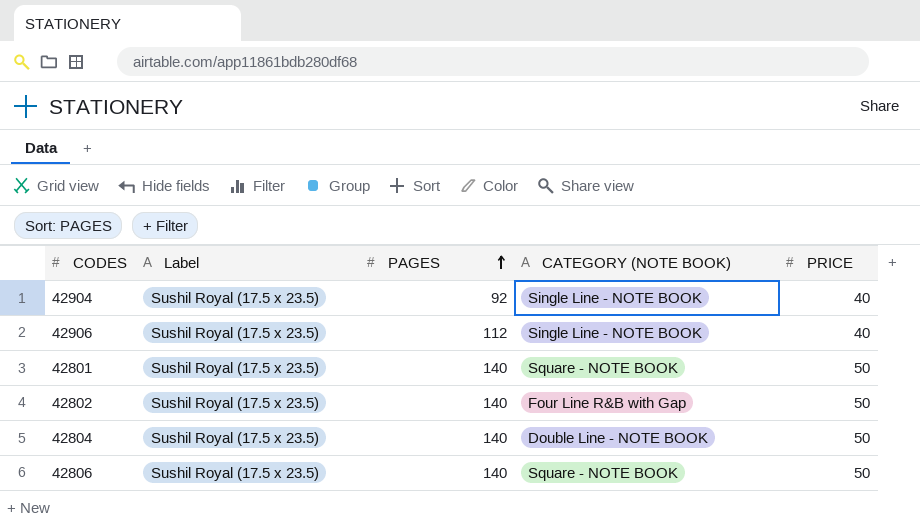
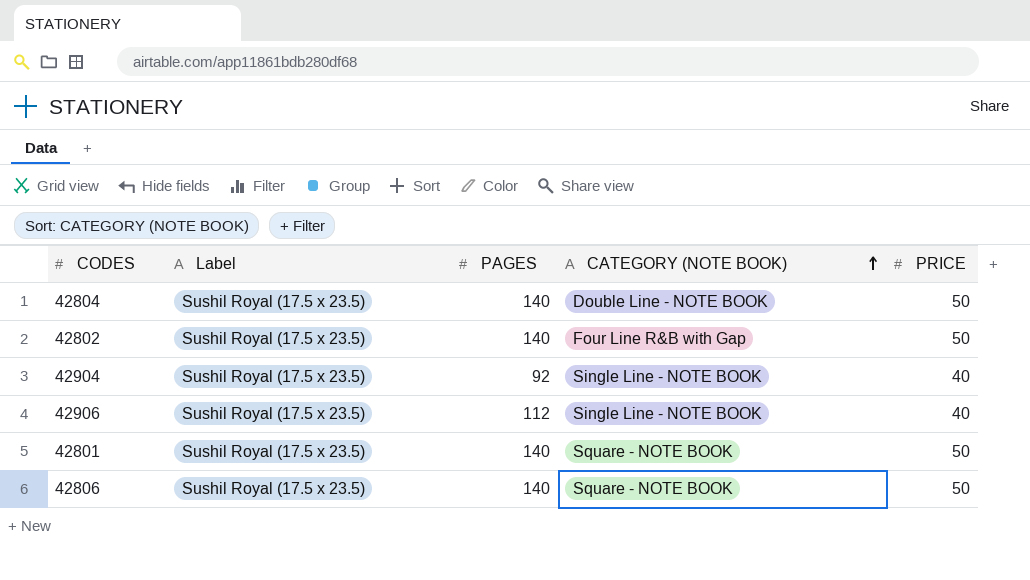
row order: PAGES ascending -> CATEGORY (NOTE BOOK) ascending

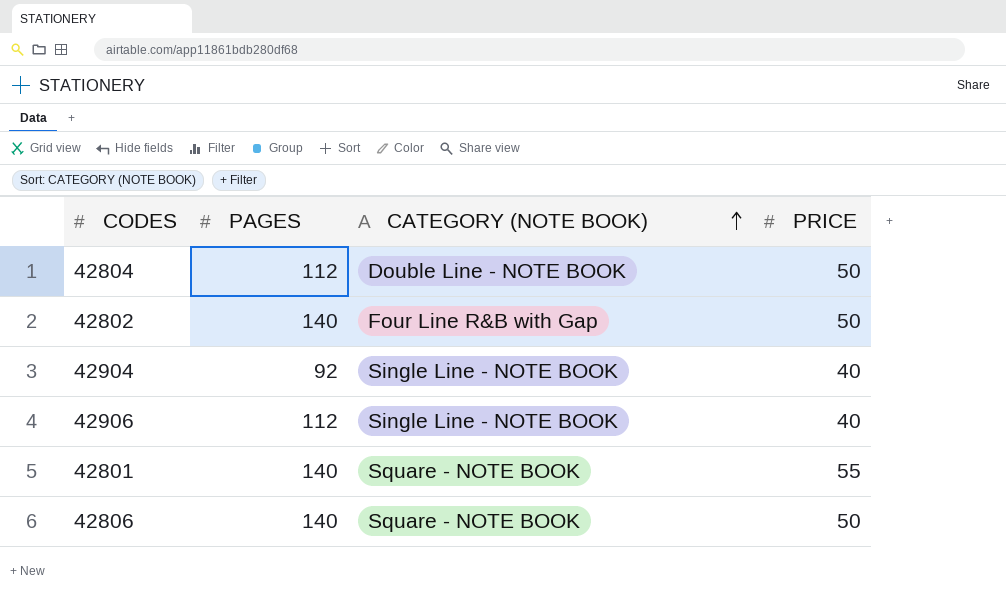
column Label | position: 2 -> none
42804 | PAGES: 140 -> 112
42801 | PRICE: 50 -> 55

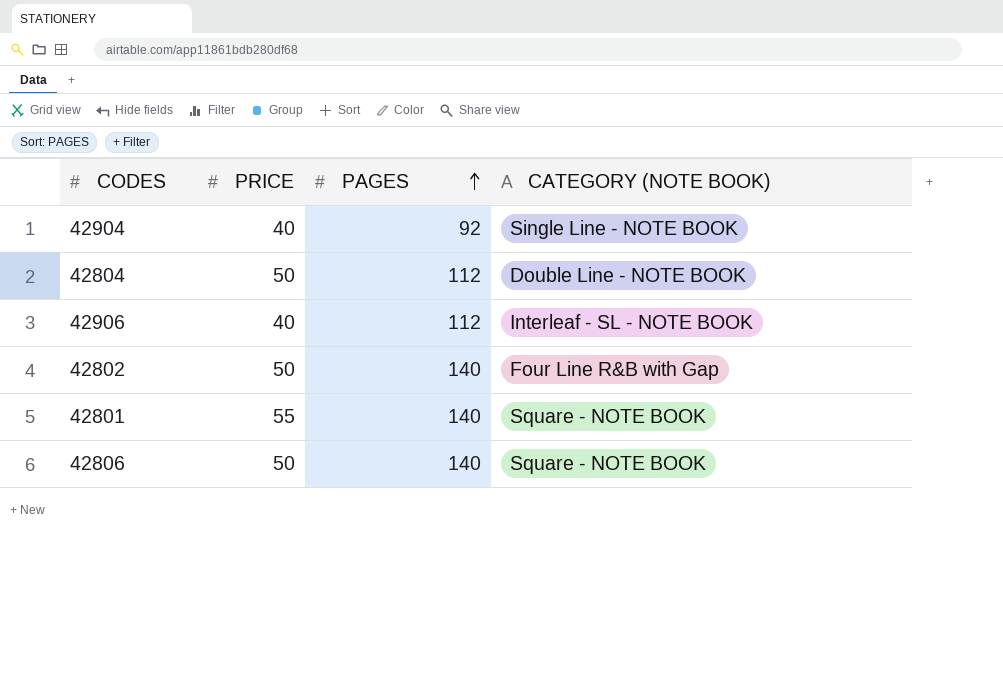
row order: CATEGORY (NOTE BOOK) ascending -> PAGES ascending
column PRICE | position: 4 -> 2
42906 | CATEGORY (NOTE BOOK): Single Line - NOTE BOOK -> Interleaf - SL - NOTE BOOK

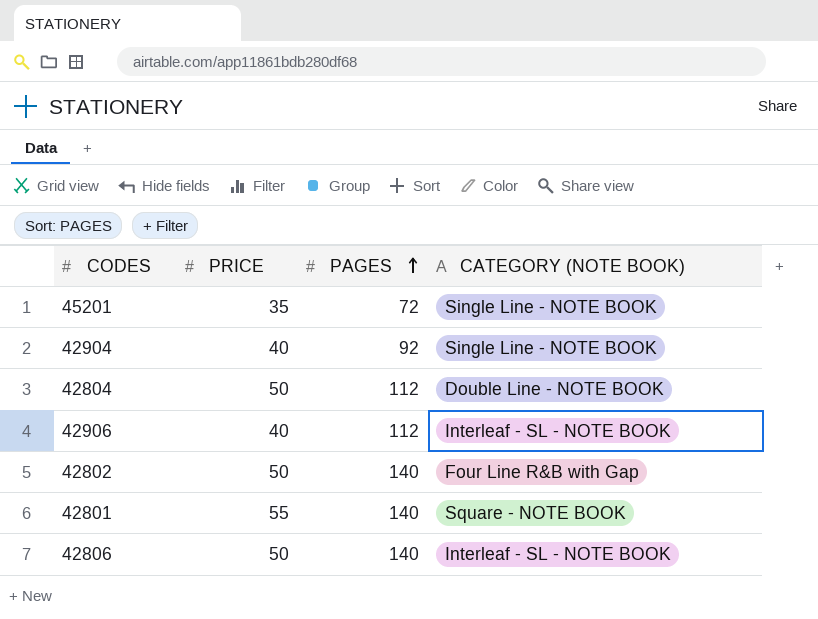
row 45201: none -> 35 | 72 | Single Line - NOTE BOOK
42806 | CATEGORY (NOTE BOOK): Square - NOTE BOOK -> Interleaf - SL - NOTE BOOK

